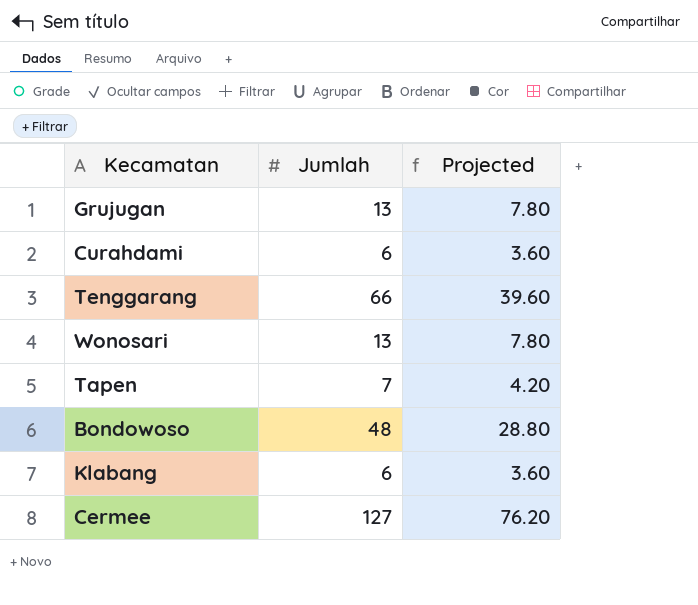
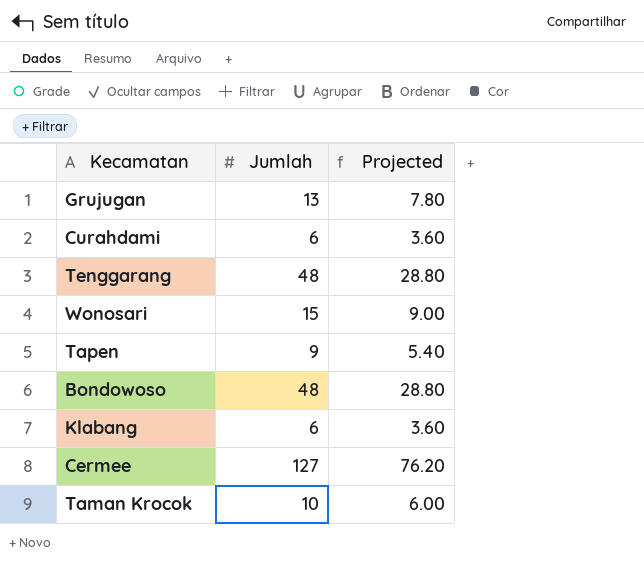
Tenggarang | Jumlah: 66 -> 48
Tenggarang | Projected: 39.60 -> 28.80
Wonosari | Jumlah: 13 -> 15
Wonosari | Projected: 7.80 -> 9.00
Tapen | Jumlah: 7 -> 9
Tapen | Projected: 4.20 -> 5.40
row Taman Krocok: none -> 10 | 6.00

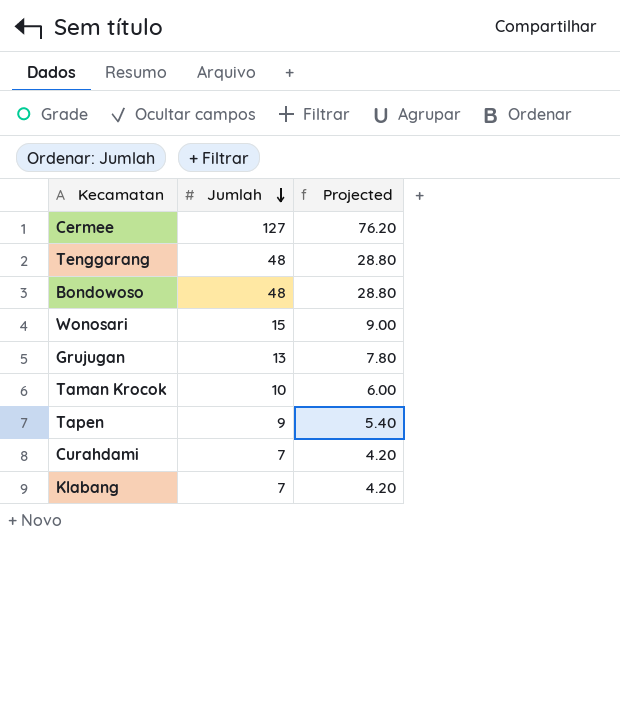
row order: none -> Jumlah descending
Curahdami | Jumlah: 6 -> 7
Curahdami | Projected: 3.60 -> 4.20
Klabang | Jumlah: 6 -> 7
Klabang | Projected: 3.60 -> 4.20

